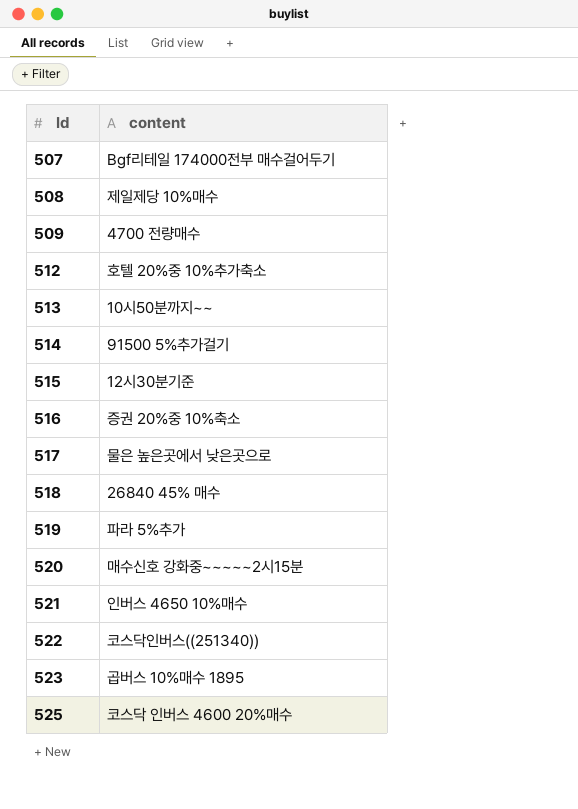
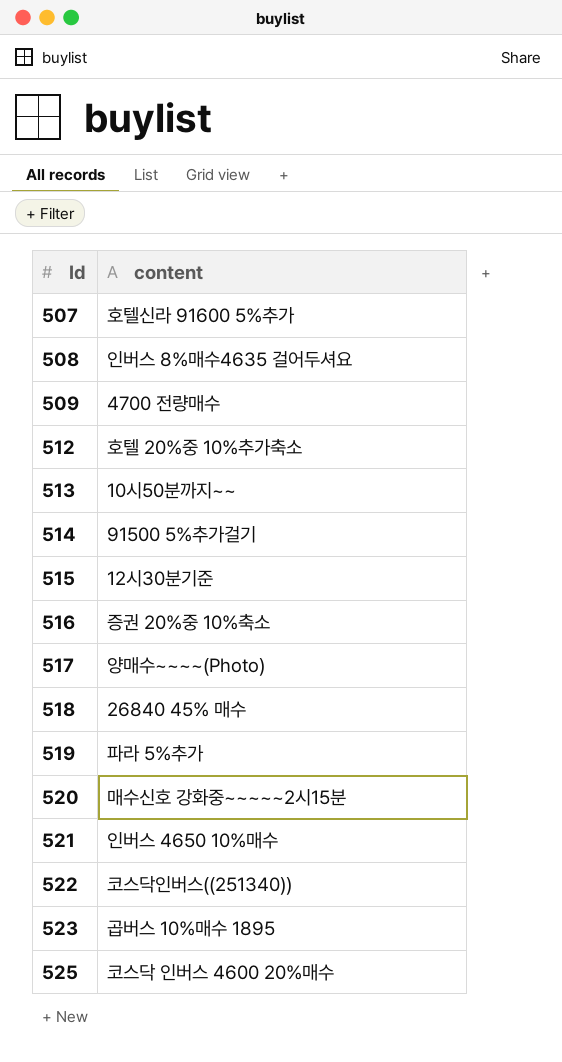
507 | content: Bgf리테일 174000전부 매수걸어두기 -> 호텔신라 91600 5%추가
508 | content: 제일제당 10%매수 -> 인버스 8%매수4635 걸어두셔요
517 | content: 물은 높은곳에서 낮은곳으로 -> 양매수~~~~(Photo)

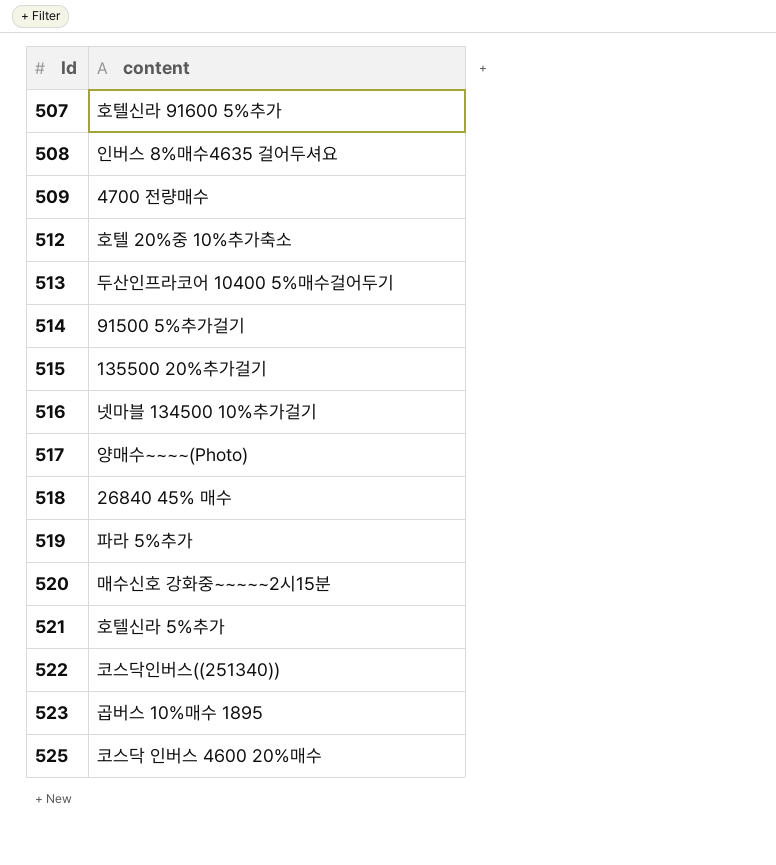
513 | content: 10시50분까지~~ -> 두산인프라코어 10400 5%매수걸어두기
515 | content: 12시30분기준 -> 135500 20%추가걸기
516 | content: 증권 20%중 10%축소 -> 넷마블 134500 10%추가걸기
521 | content: 인버스 4650 10%매수 -> 호텔신라 5%추가

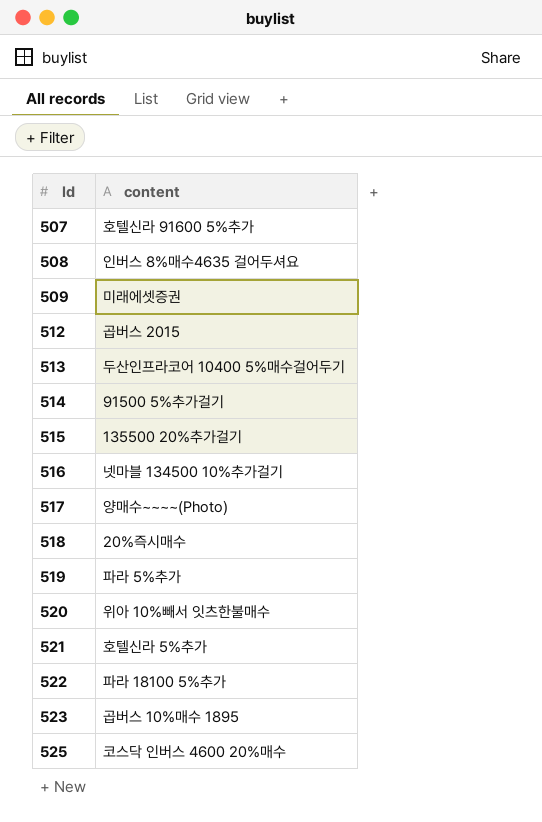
509 | content: 4700 전량매수 -> 미래에셋증권
512 | content: 호텔 20%중 10%추가축소 -> 곱버스 2015
518 | content: 26840 45% 매수 -> 20%즉시매수
520 | content: 매수신호 강화중~~~~~2시15분 -> 위아 10%빼서 잇츠한불매수
522 | content: 코스닥인버스((251340)) -> 파라 18100 5%추가

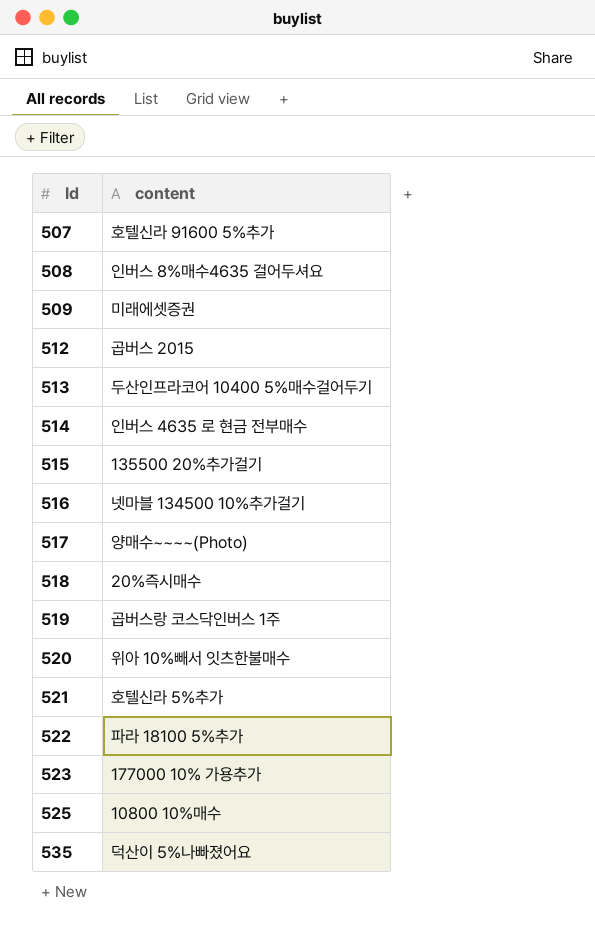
514 | content: 91500 5%추가걸기 -> 인버스 4635 로 현금 전부매수
519 | content: 파라 5%추가 -> 곱버스랑 코스닥인버스 1주
523 | content: 곱버스 10%매수 1895 -> 177000 10% 가용추가
525 | content: 코스닥 인버스 4600 20%매수 -> 10800 10%매수
row 535: none -> 덕산이 5%나빠졌어요

